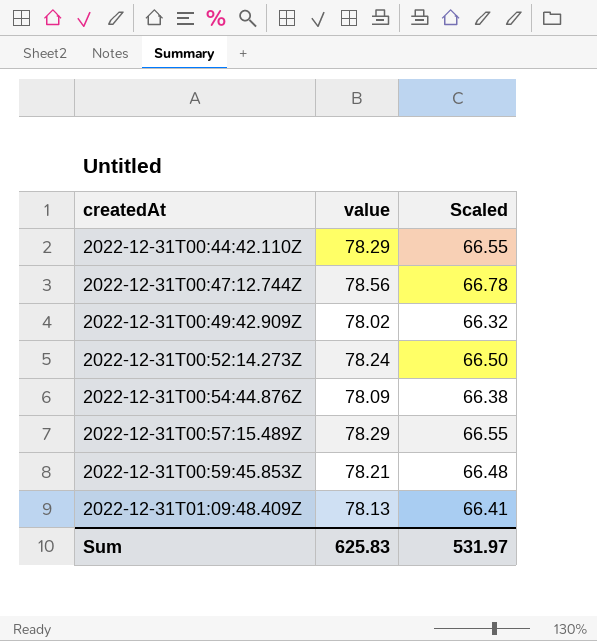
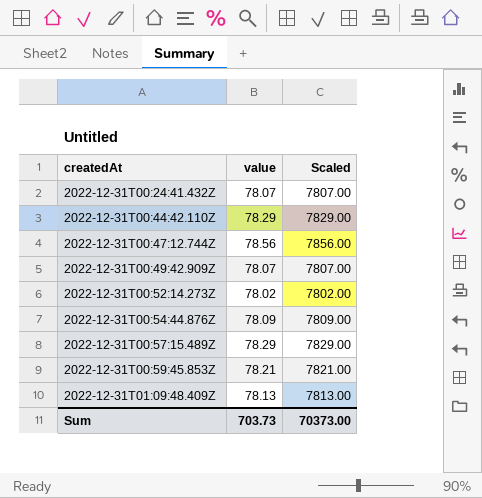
column Scaled | formula: [value] * 0.85 -> [value] * 100
row 2022-12-31T00:24:41.432Z: none -> 78.07 | 7807.00
2022-12-31T00:49:42.909Z | value: 78.02 -> 78.07
2022-12-31T00:52:14.273Z | value: 78.24 -> 78.02
Sum | value: 625.83 -> 703.73
Sum | Scaled: 531.97 -> 70373.00

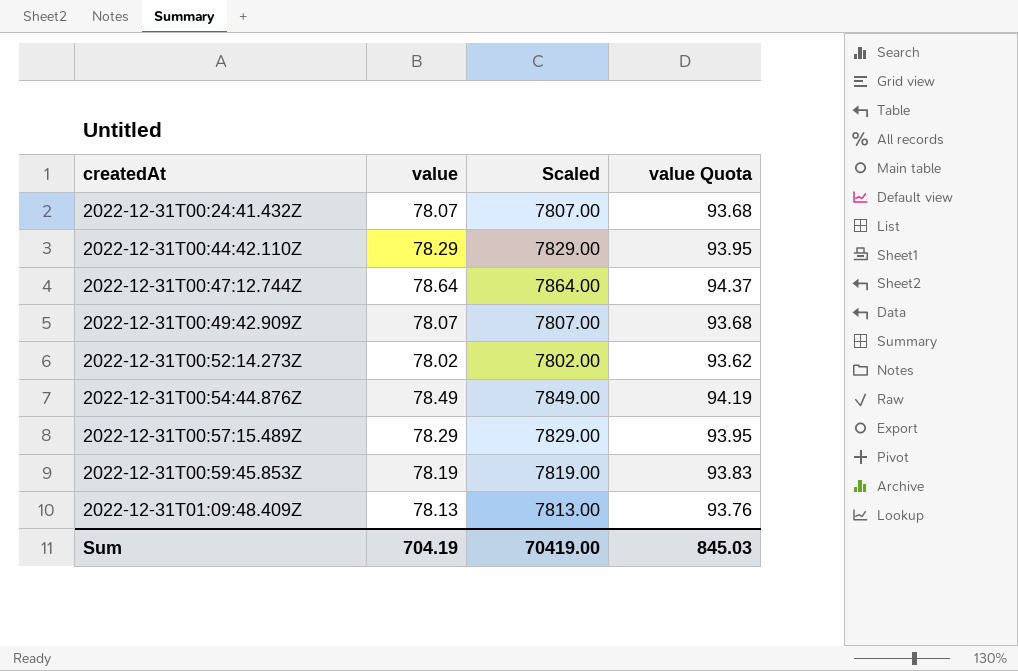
column value Quota | formula: none -> [value] * 1.2
2022-12-31T00:47:12.744Z | value: 78.56 -> 78.64
2022-12-31T00:47:12.744Z | Scaled: 7856.00 -> 7864.00
2022-12-31T00:54:44.876Z | value: 78.09 -> 78.49
2022-12-31T00:54:44.876Z | Scaled: 7809.00 -> 7849.00
2022-12-31T00:59:45.853Z | value: 78.21 -> 78.19
2022-12-31T00:59:45.853Z | Scaled: 7821.00 -> 7819.00
Sum | value: 703.73 -> 704.19
Sum | Scaled: 70373.00 -> 70419.00

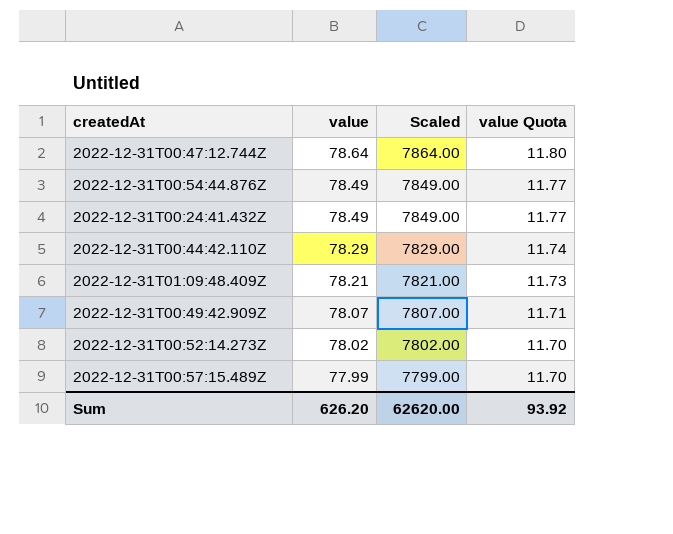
row order: createdAt ascending -> value descending
column value Quota | formula: [value] * 1.2 -> [value] * 0.15
row 2022-12-31T00:59:45.853Z: 78.19 | 7819.00 | 93.83 -> none
2022-12-31T00:24:41.432Z | value: 78.07 -> 78.49
2022-12-31T00:24:41.432Z | Scaled: 7807.00 -> 7849.00
2022-12-31T01:09:48.409Z | value: 78.13 -> 78.21
2022-12-31T01:09:48.409Z | Scaled: 7813.00 -> 7821.00
2022-12-31T00:57:15.489Z | value: 78.29 -> 77.99
2022-12-31T00:57:15.489Z | Scaled: 7829.00 -> 7799.00
Sum | value: 704.19 -> 626.20
Sum | Scaled: 70419.00 -> 62620.00
Sum | value Quota: 845.03 -> 93.92

